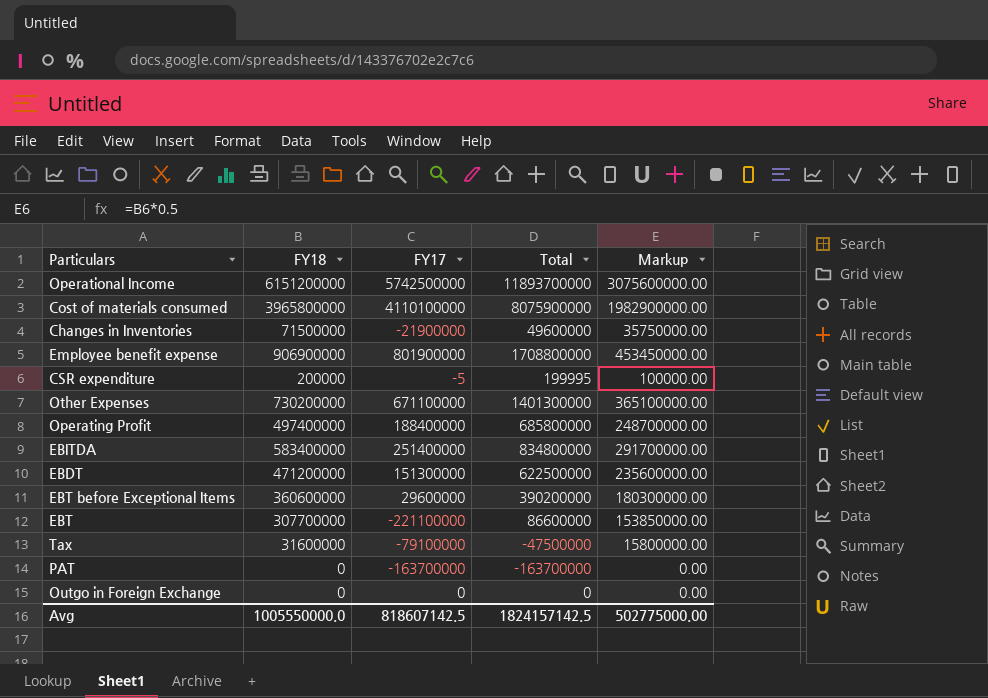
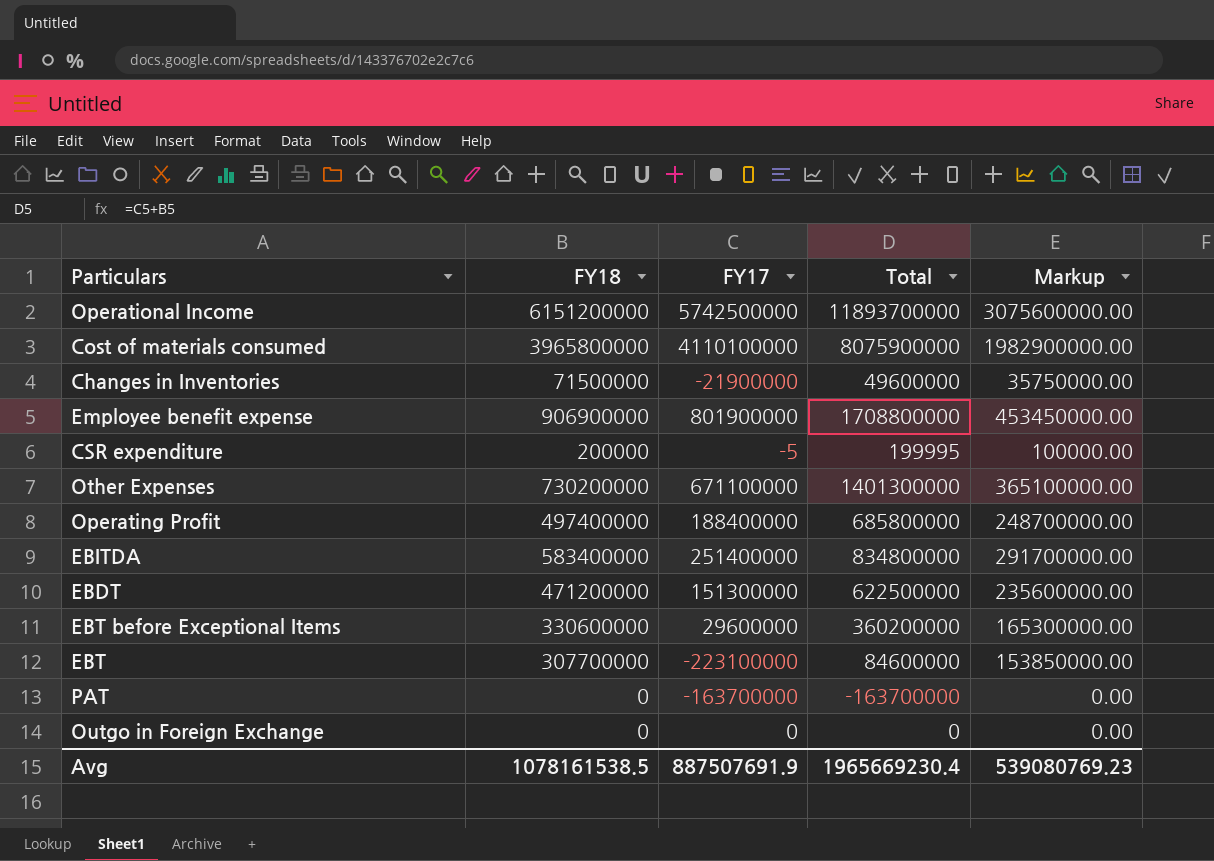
row Tax: 31600000 | -79100000 | -47500000 | 15800000.00 -> none
EBT before Exceptional Items | FY18: 360600000 -> 330600000
EBT before Exceptional Items | Total: 390200000 -> 360200000
EBT before Exceptional Items | Markup: 180300000.00 -> 165300000.00
EBT | FY17: -221100000 -> -223100000
EBT | Total: 86600000 -> 84600000
Avg | FY18: 1005550000.0 -> 1078161538.5
Avg | FY17: 818607142.5 -> 887507691.9
Avg | Total: 1824157142.5 -> 1965669230.4
Avg | Markup: 502775000.00 -> 539080769.23

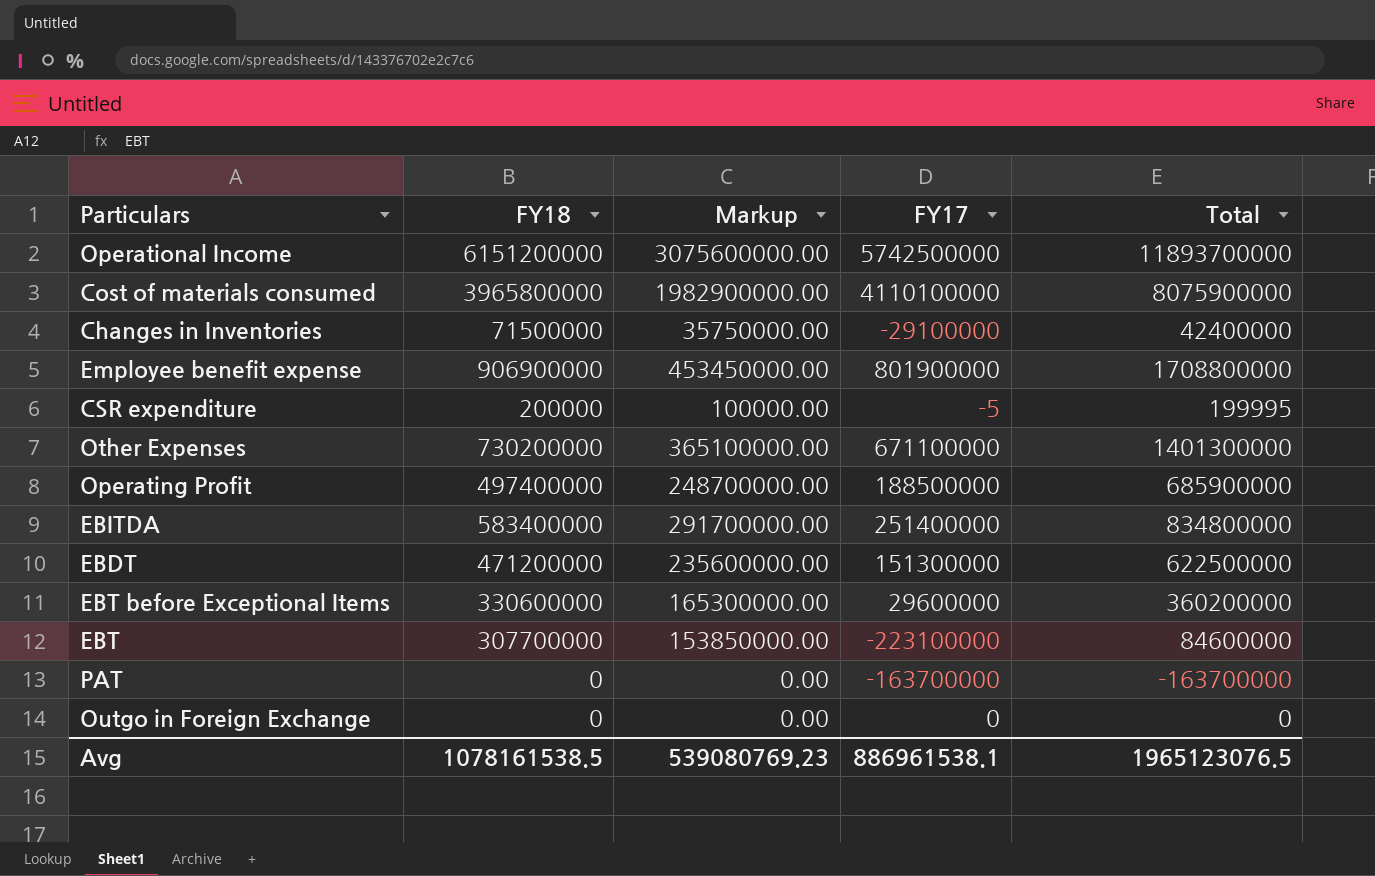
column Markup | position: 5 -> 3
Changes in Inventories | FY17: -21900000 -> -29100000
Changes in Inventories | Total: 49600000 -> 42400000
Operating Profit | FY17: 188400000 -> 188500000
Operating Profit | Total: 685800000 -> 685900000
Avg | FY17: 887507691.9 -> 886961538.1
Avg | Total: 1965669230.4 -> 1965123076.5

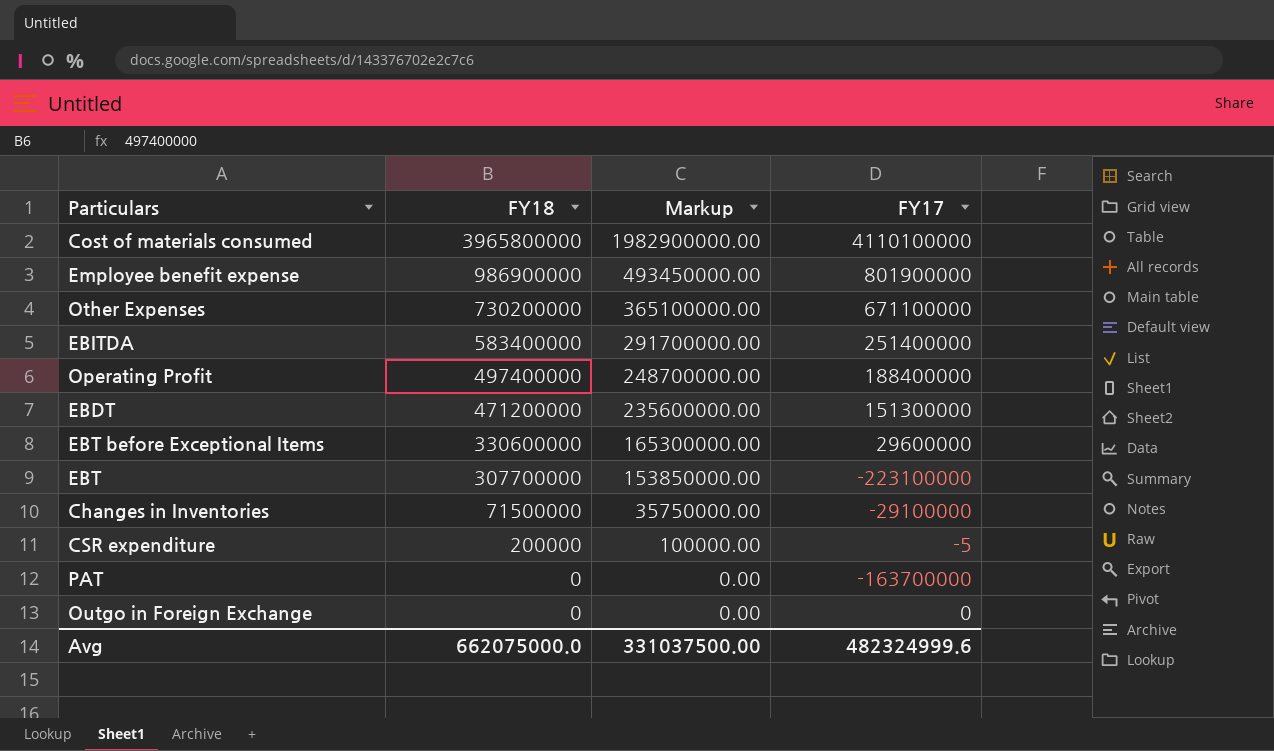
row order: none -> FY18 descending
column Total | formula: [FY18] + [FY17] -> none
row Operational Income: 6151200000 | 3075600000.00 | 5742500000 | 11893700000 -> none
Employee benefit expense | FY18: 906900000 -> 986900000
Employee benefit expense | Markup: 453450000.00 -> 493450000.00
Operating Profit | FY17: 188500000 -> 188400000
Avg | FY18: 1078161538.5 -> 662075000.0
Avg | Markup: 539080769.23 -> 331037500.00
Avg | FY17: 886961538.1 -> 482324999.6

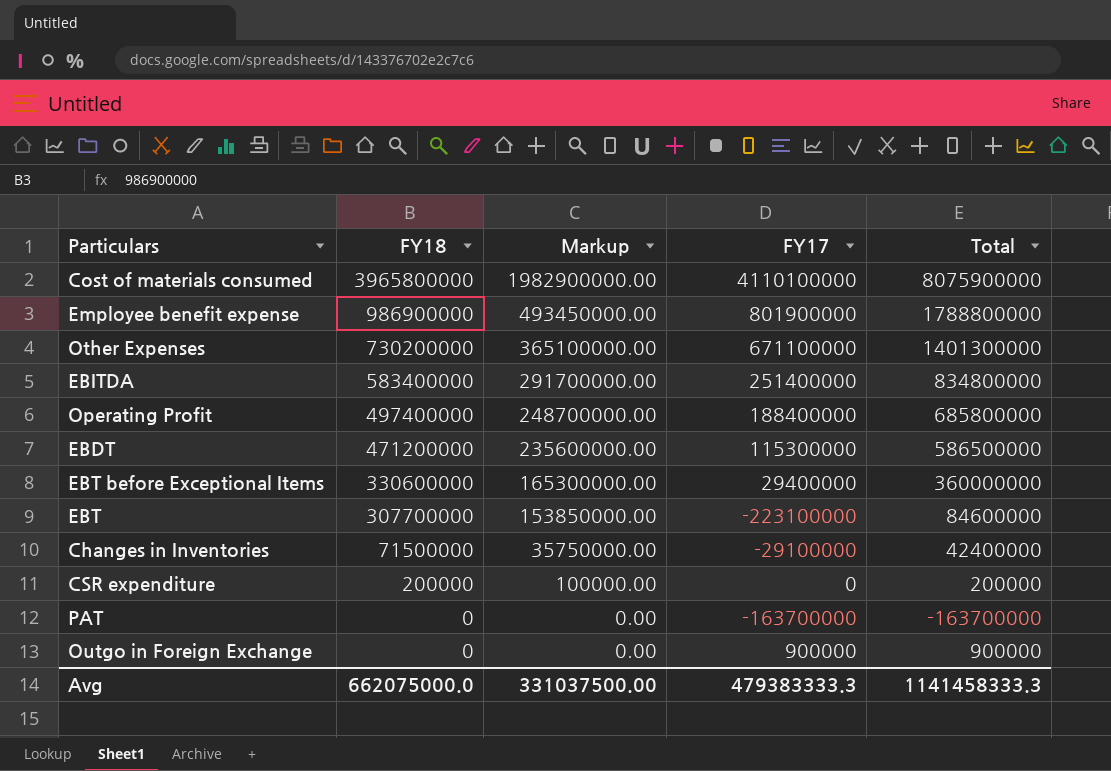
column Total | formula: none -> [FY18] + [FY17]
EBDT | FY17: 151300000 -> 115300000
EBT before Exceptional Items | FY17: 29600000 -> 29400000
CSR expenditure | FY17: -5 -> 0
Outgo in Foreign Exchange | FY17: 0 -> 900000
Avg | FY17: 482324999.6 -> 479383333.3

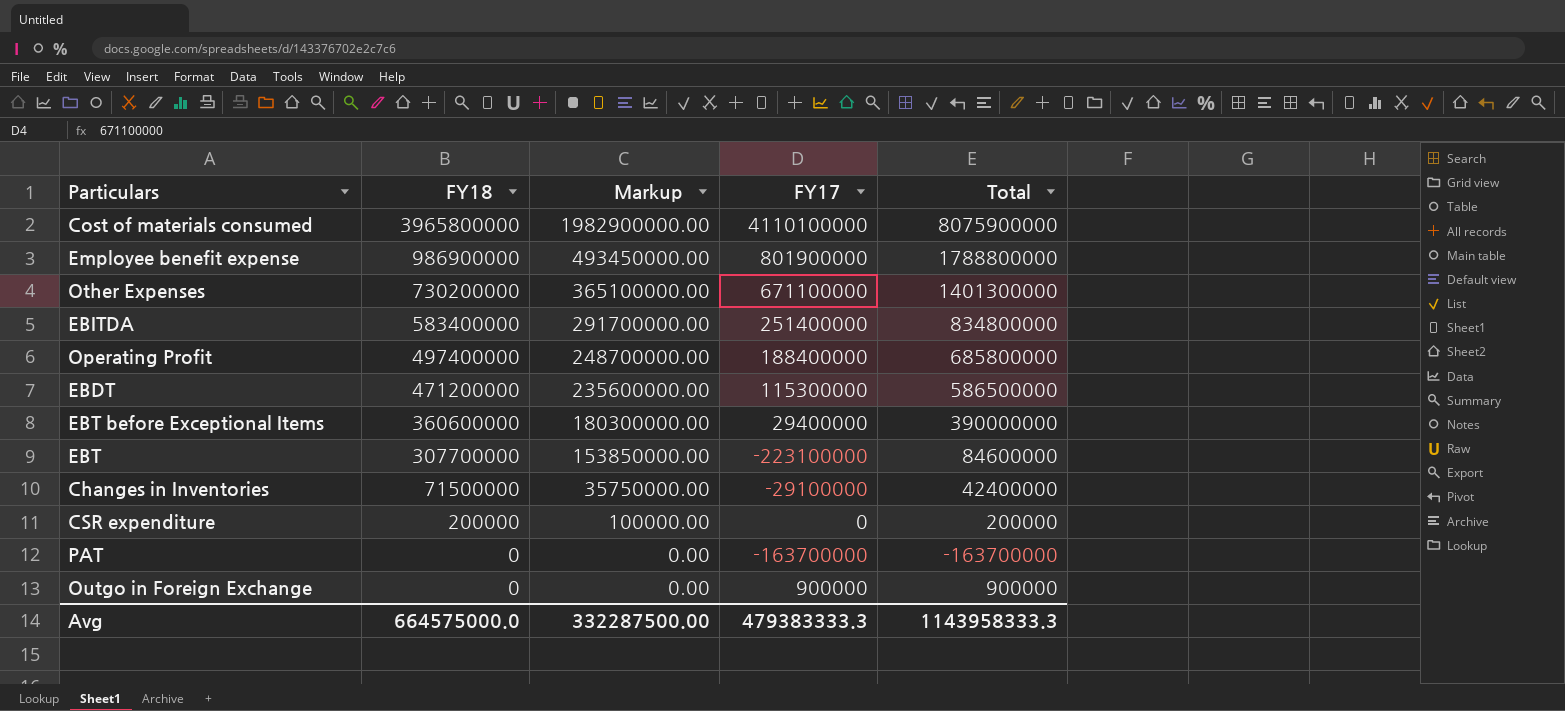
EBT before Exceptional Items | FY18: 330600000 -> 360600000
EBT before Exceptional Items | Markup: 165300000.00 -> 180300000.00
EBT before Exceptional Items | Total: 360000000 -> 390000000
Avg | FY18: 662075000.0 -> 664575000.0
Avg | Markup: 331037500.00 -> 332287500.00
Avg | Total: 1141458333.3 -> 1143958333.3

